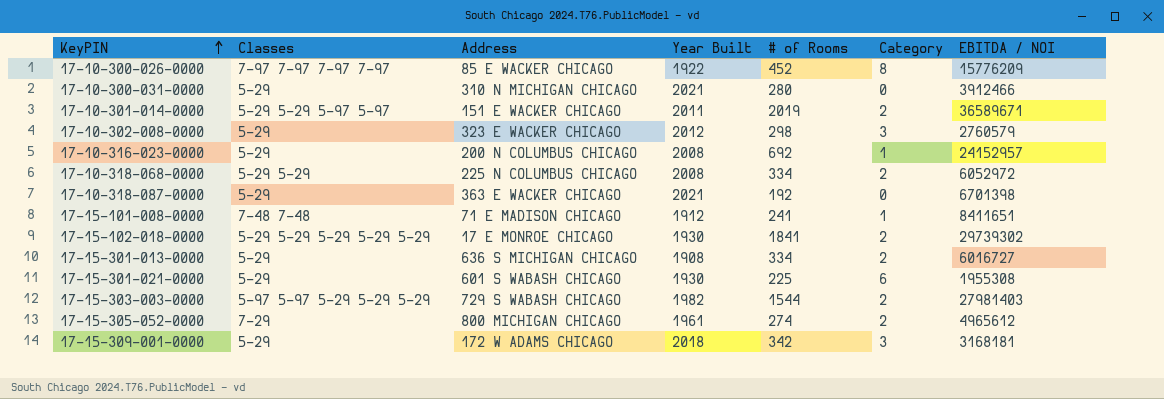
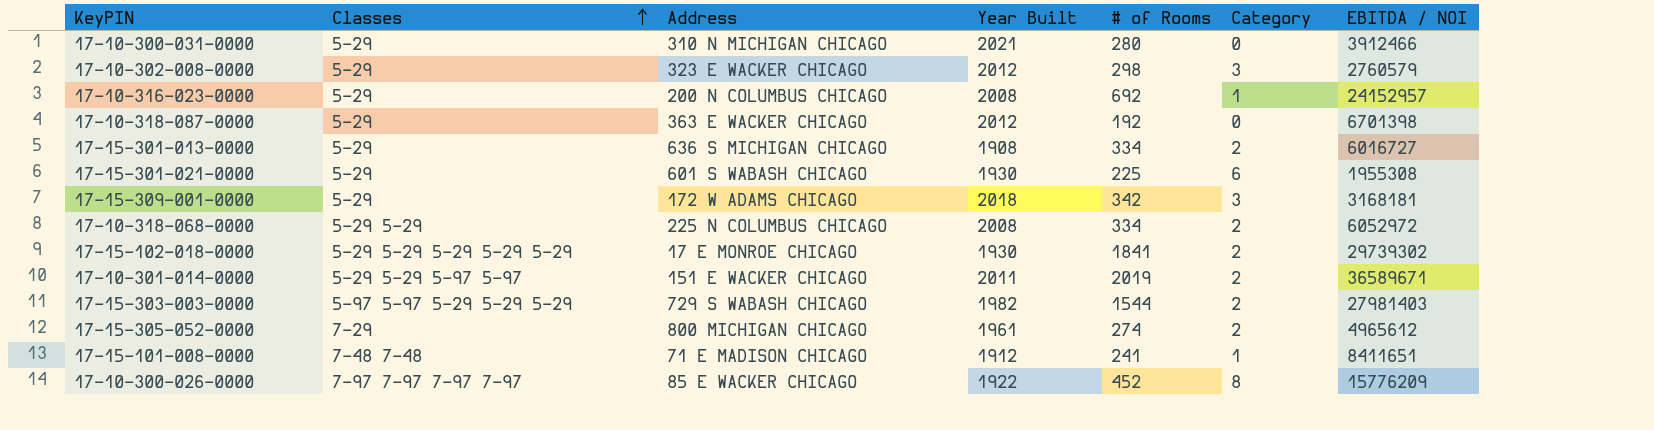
row order: KeyPIN ascending -> Classes ascending
17-10-318-087-0000 | Year Built: 2021 -> 2012

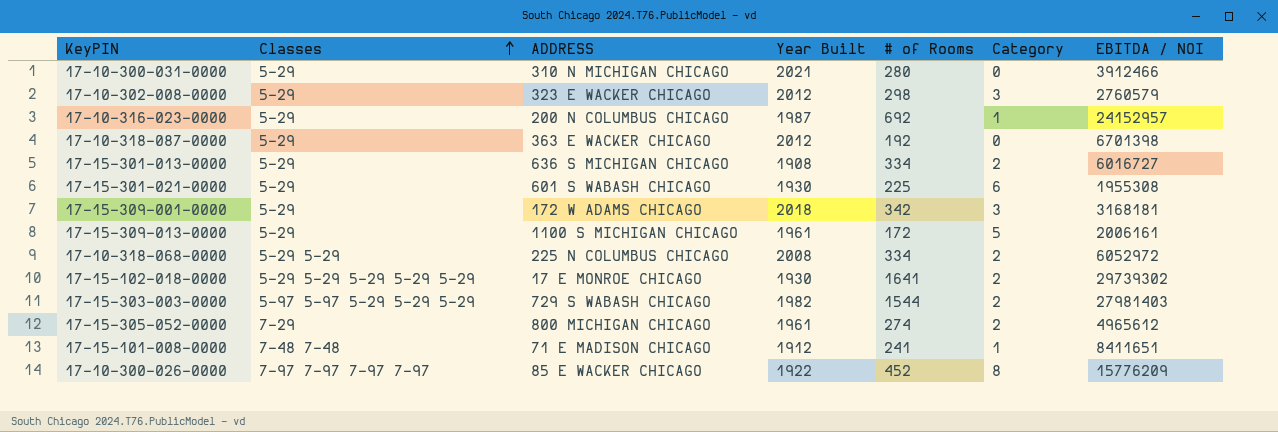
column name: Address -> ADDRESS
row 17-10-301-014-0000: 5-29 5-29 5-97 5-97 | 151 E WACKER CHICAGO | 2011 | 2019 | 2 | 36589671 -> none
17-10-316-023-0000 | Year Built: 2008 -> 1987
row 17-15-309-013-0000: none -> 5-29 | 1100 S MICHIGAN CHICAGO | 1961 | 172 | 5 | 2006161
17-15-102-018-0000 | # of Rooms: 1841 -> 1641

